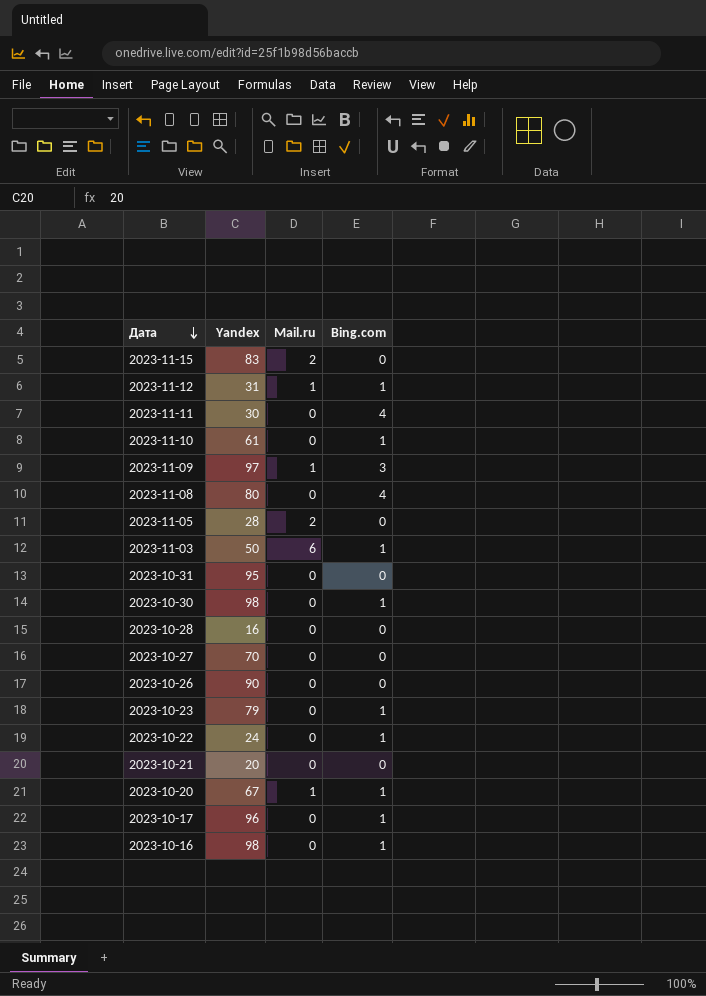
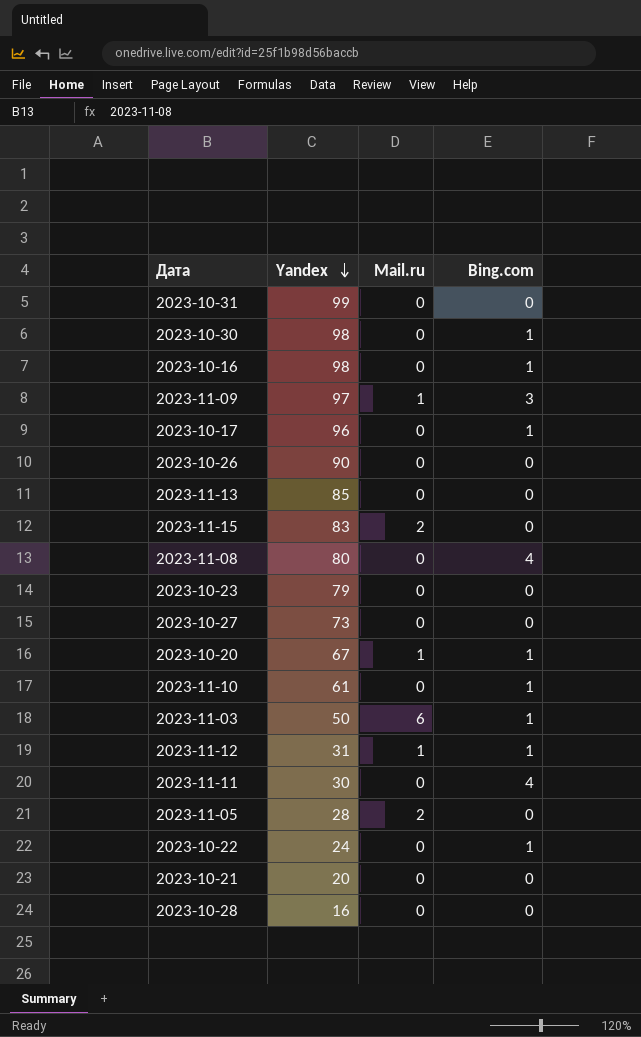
row order: Дата descending -> Yandex descending
2023-10-31 | Yandex: 95 -> 99
row 2023-11-13: none -> 85 | 0 | 0
2023-10-23 | Bing.com: 1 -> 0
2023-10-27 | Yandex: 70 -> 73

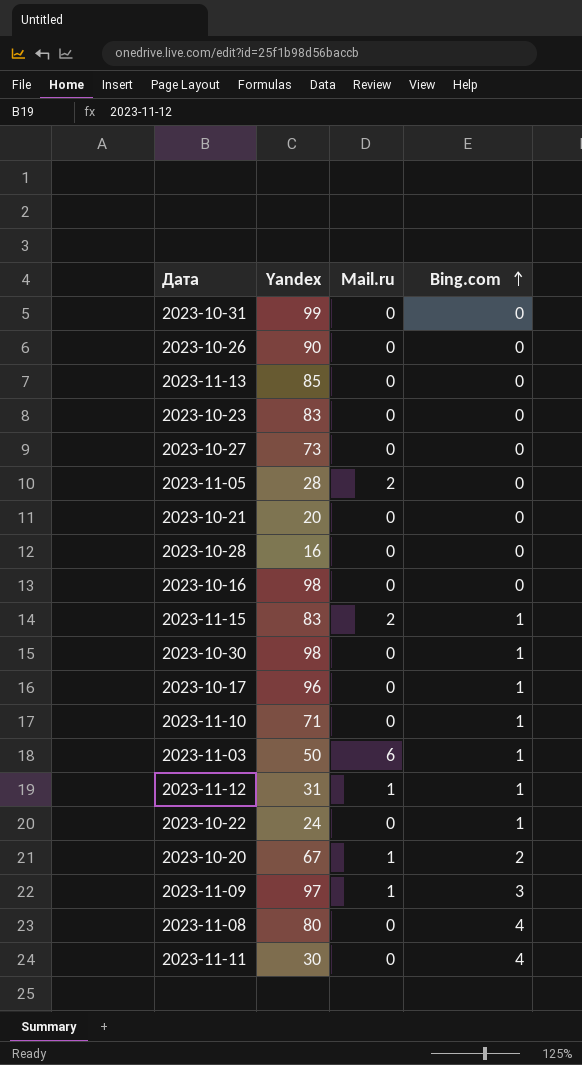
row order: Yandex descending -> Bing.com ascending
2023-10-23 | Yandex: 79 -> 83
2023-10-16 | Bing.com: 1 -> 0
2023-11-15 | Bing.com: 0 -> 1
2023-11-10 | Yandex: 61 -> 71
2023-10-20 | Bing.com: 1 -> 2

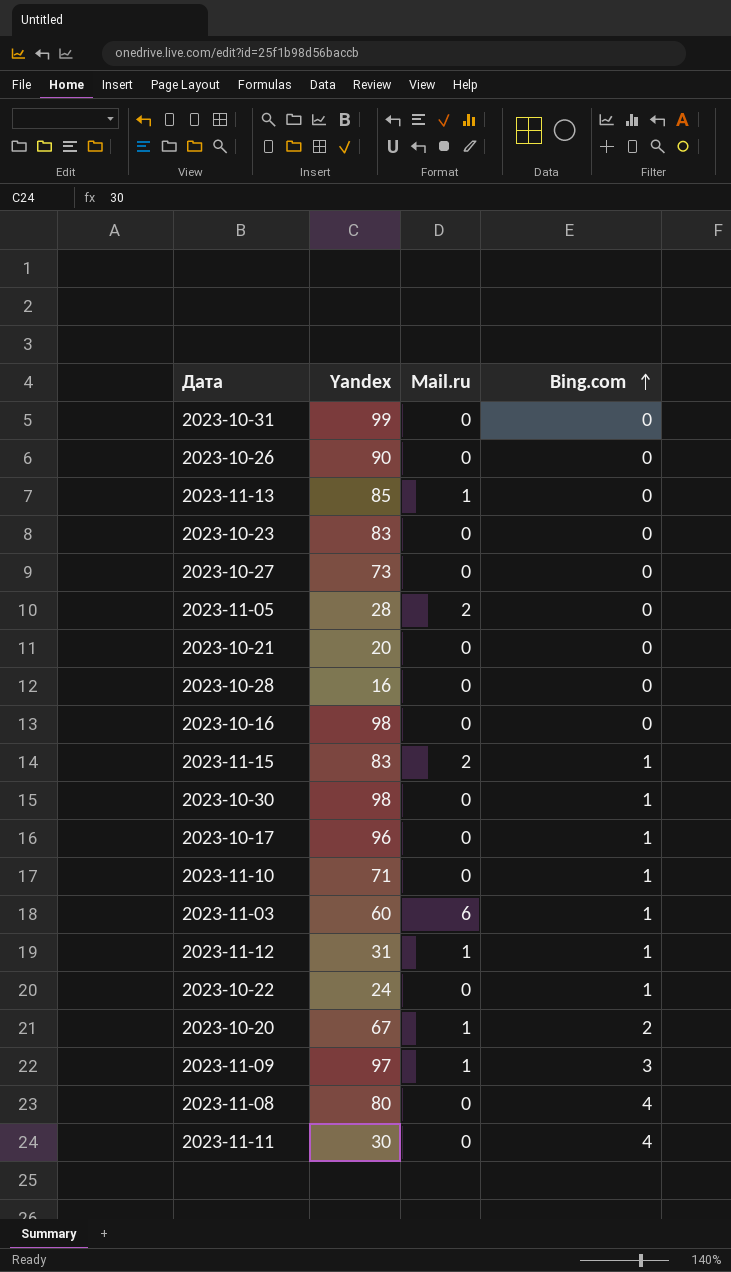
2023-11-13 | Mail.ru: 0 -> 1
2023-11-03 | Yandex: 50 -> 60

